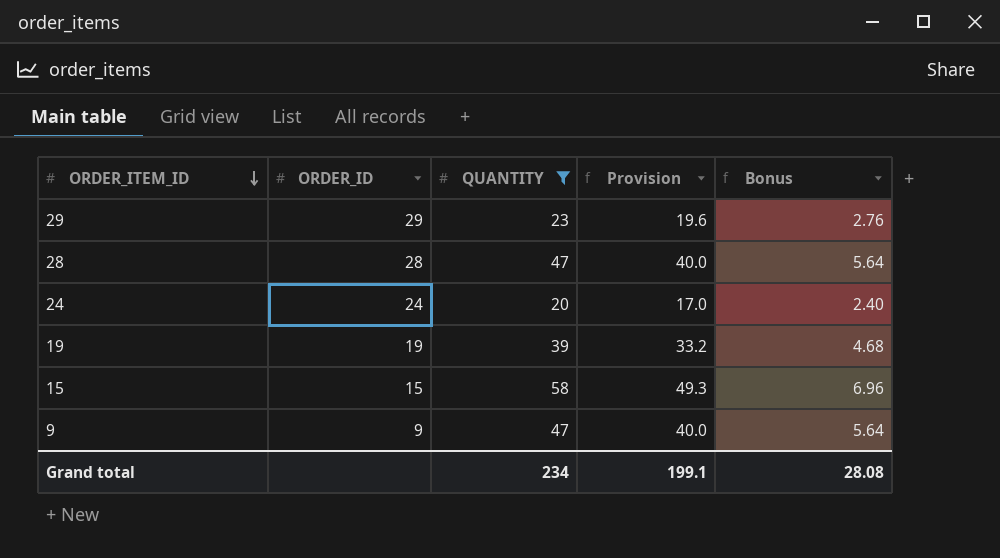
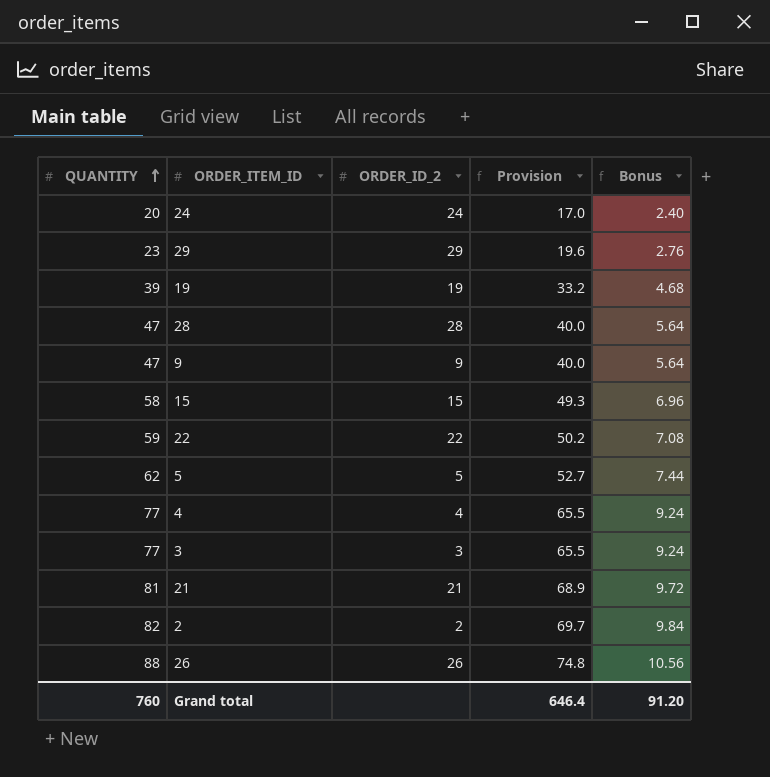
filter: QUANTITY <= 58 -> none
row order: ORDER_ITEM_ID descending -> QUANTITY ascending
column QUANTITY | position: 3 -> 1
column name: ORDER_ID -> ORDER_ID_2
Grand total | QUANTITY: 234 -> 760
Grand total | Provision: 199.1 -> 646.4
Grand total | Bonus: 28.08 -> 91.20

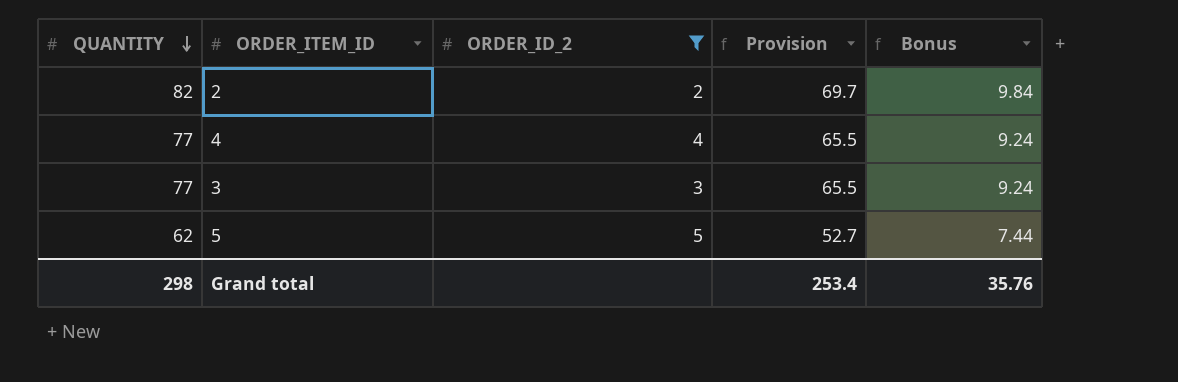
filter: none -> ORDER_ID_2 <= 5
row order: QUANTITY ascending -> QUANTITY descending
Grand total | QUANTITY: 760 -> 298
Grand total | Provision: 646.4 -> 253.4
Grand total | Bonus: 91.20 -> 35.76

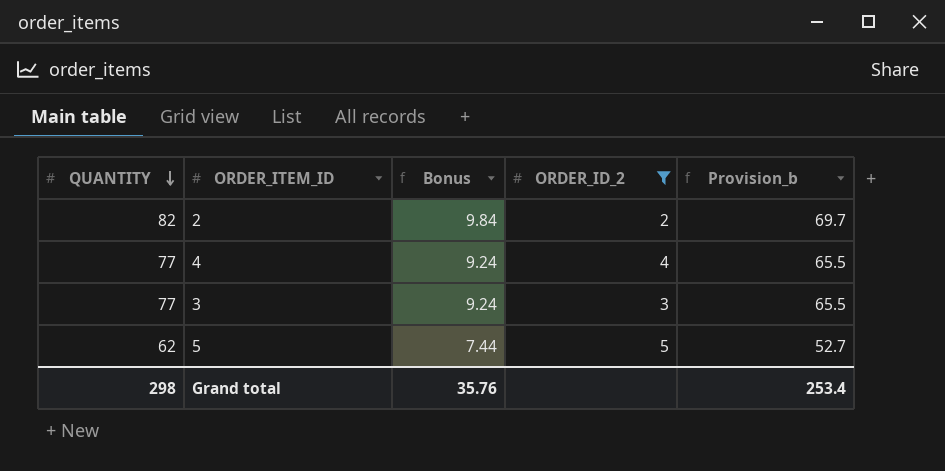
column Bonus | position: 5 -> 3
column name: Provision -> Provision_b

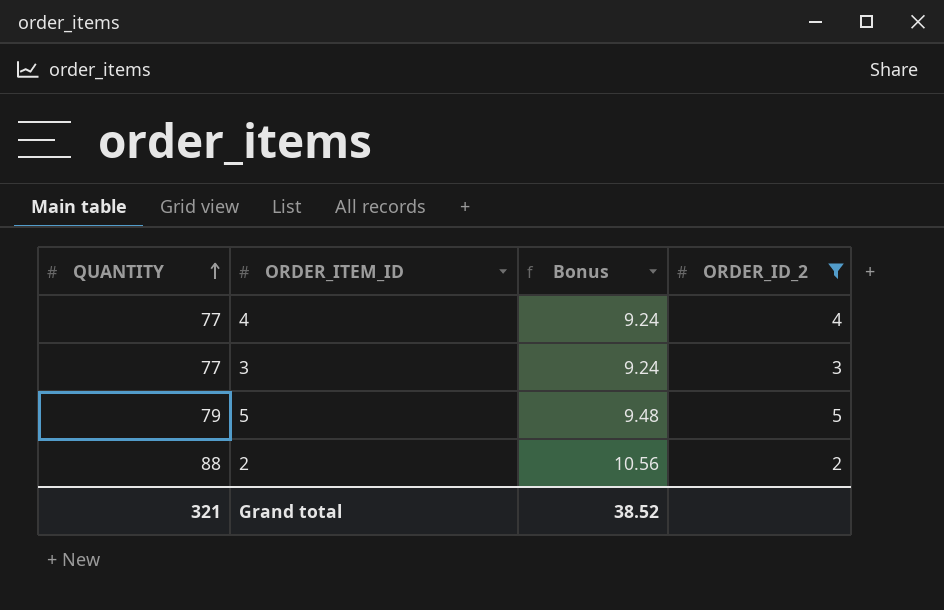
row order: QUANTITY descending -> QUANTITY ascending
column Provision_b | formula: [QUANTITY] * 0.85 -> none
5 | QUANTITY: 62 -> 79
5 | Bonus: 7.44 -> 9.48
2 | QUANTITY: 82 -> 88
2 | Bonus: 9.84 -> 10.56
Grand total | QUANTITY: 298 -> 321
Grand total | Bonus: 35.76 -> 38.52

